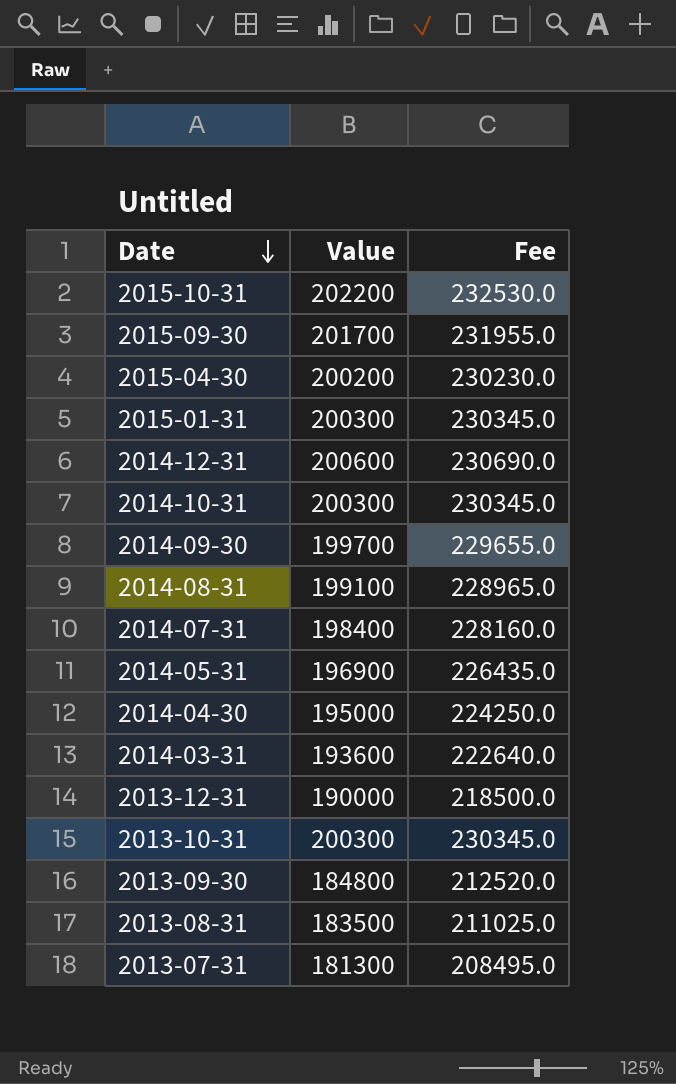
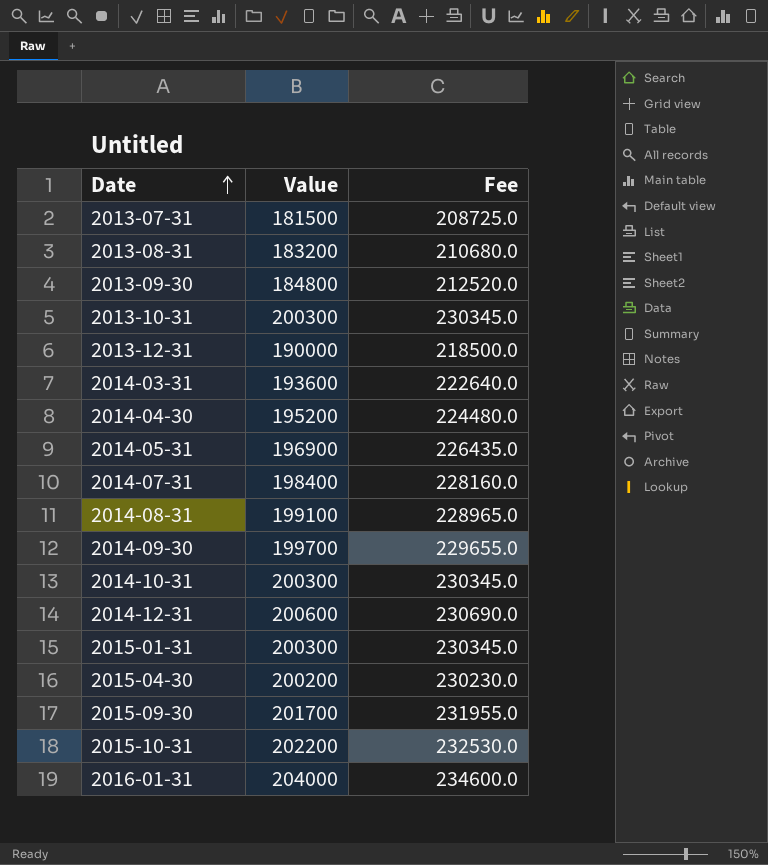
row order: Date descending -> Date ascending
2013-07-31 | Value: 181300 -> 181500
2013-07-31 | Fee: 208495.0 -> 208725.0
2013-08-31 | Value: 183500 -> 183200
2013-08-31 | Fee: 211025.0 -> 210680.0
2014-04-30 | Value: 195000 -> 195200
2014-04-30 | Fee: 224250.0 -> 224480.0
row 2016-01-31: none -> 204000 | 234600.0

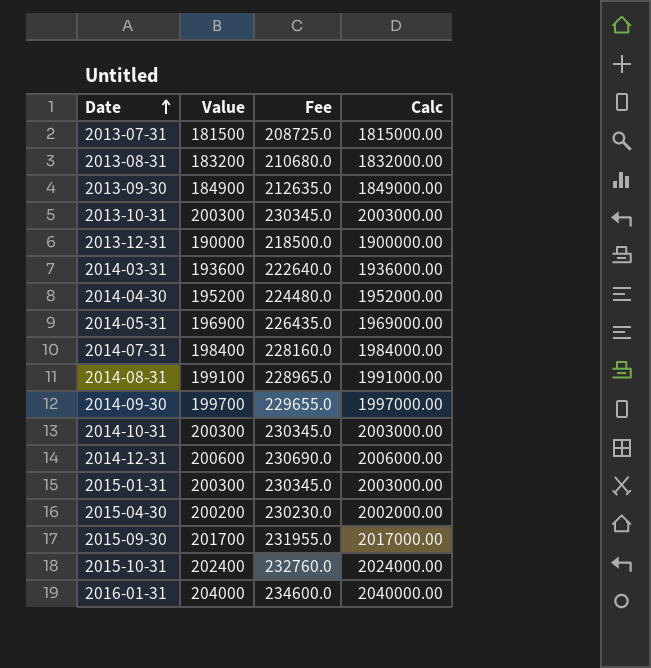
column Calc | formula: none -> [Value] * 10
2013-09-30 | Value: 184800 -> 184900
2013-09-30 | Fee: 212520.0 -> 212635.0
2015-10-31 | Value: 202200 -> 202400
2015-10-31 | Fee: 232530.0 -> 232760.0

